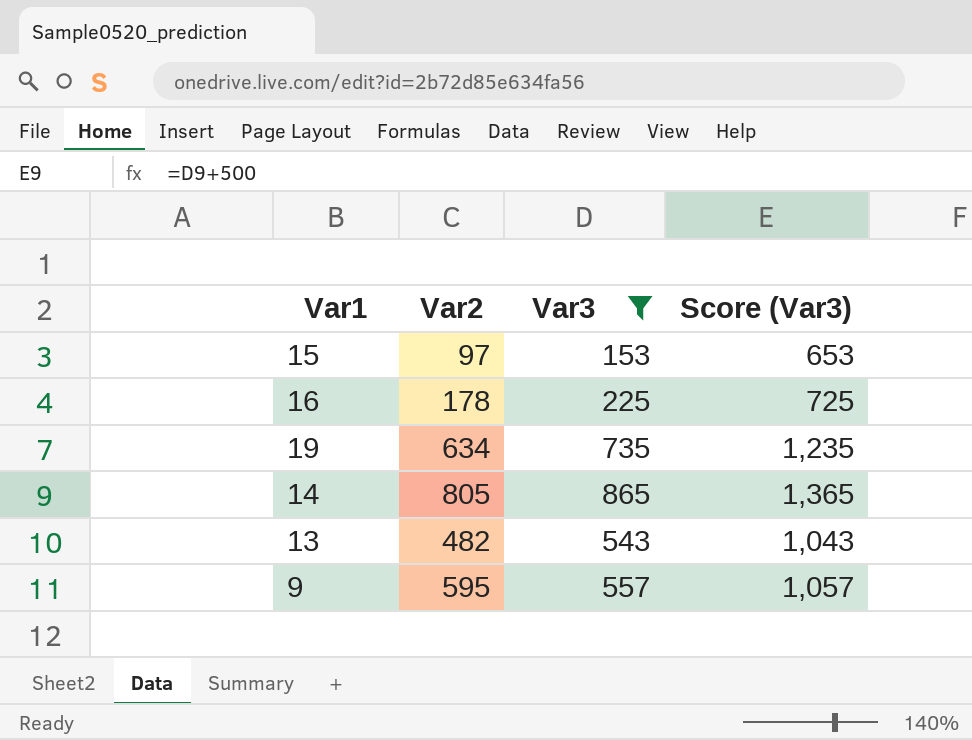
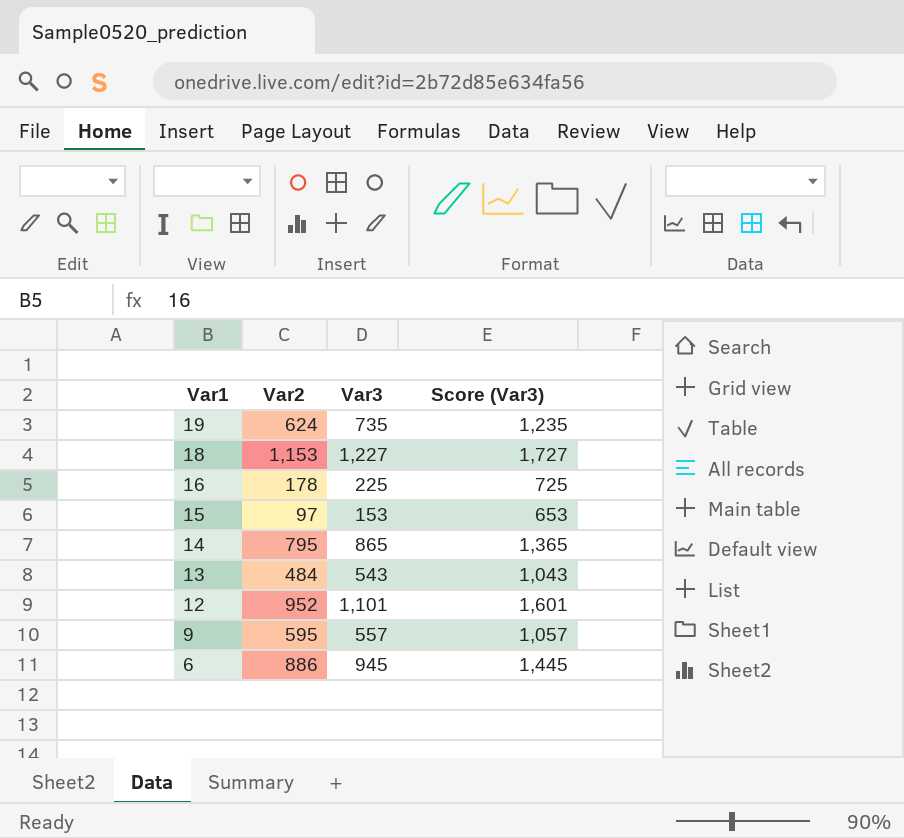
filter: Var3 <= 865 -> none
row order: none -> Var1 descending
19 | Var2: 634 -> 624
14 | Var2: 805 -> 795
13 | Var2: 482 -> 484

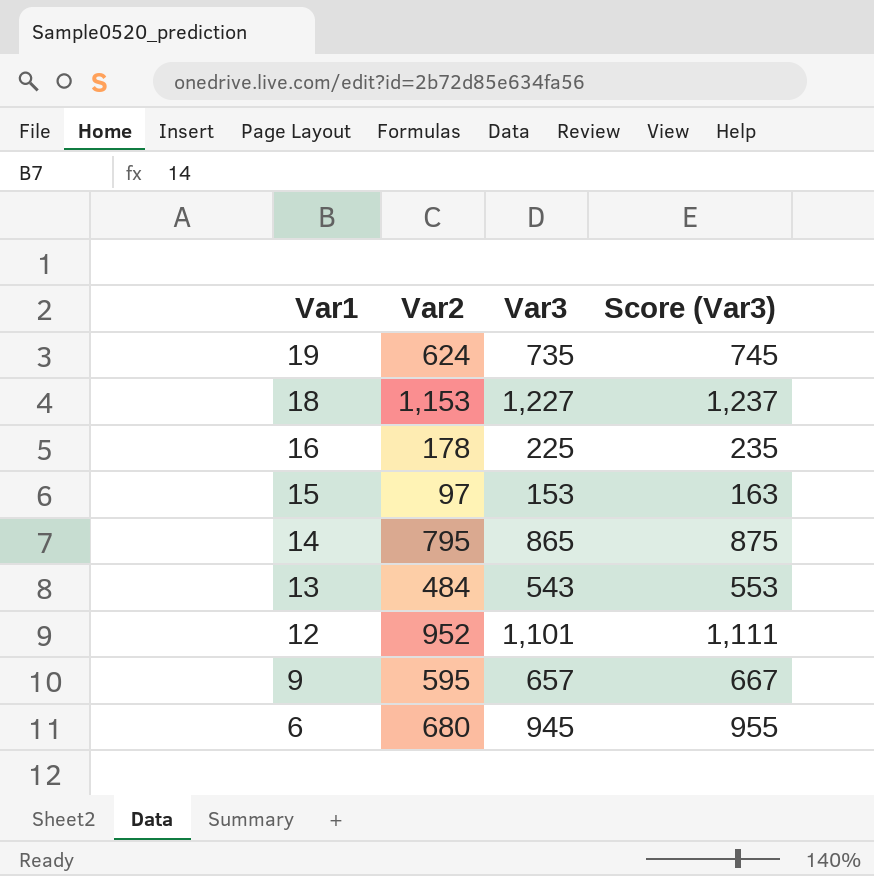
column Score (Var3) | formula: [Var3] + 500 -> [Var3] + 10
9 | Var3: 557 -> 657
6 | Var2: 886 -> 680

